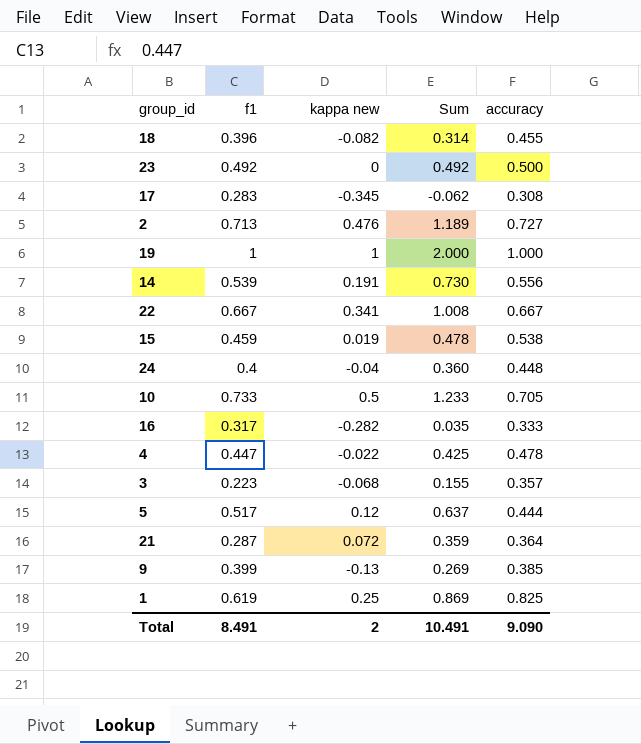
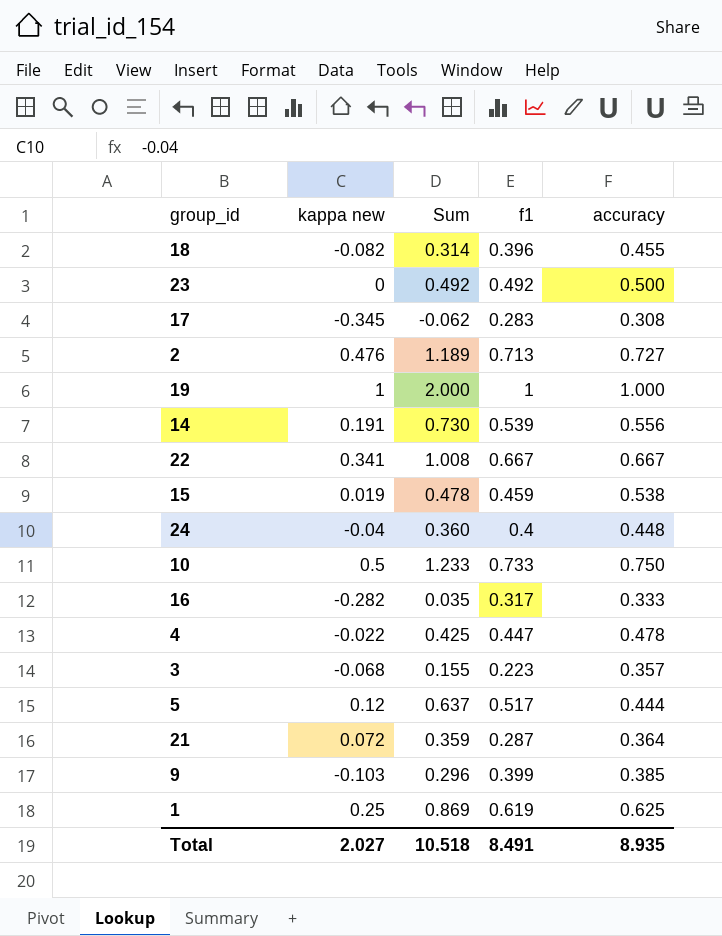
column f1 | position: 2 -> 4
10 | accuracy: 0.705 -> 0.750
9 | kappa new: -0.13 -> -0.103
9 | Sum: 0.269 -> 0.296
1 | accuracy: 0.825 -> 0.625
Total | kappa new: 2 -> 2.027
Total | Sum: 10.491 -> 10.518
Total | accuracy: 9.090 -> 8.935

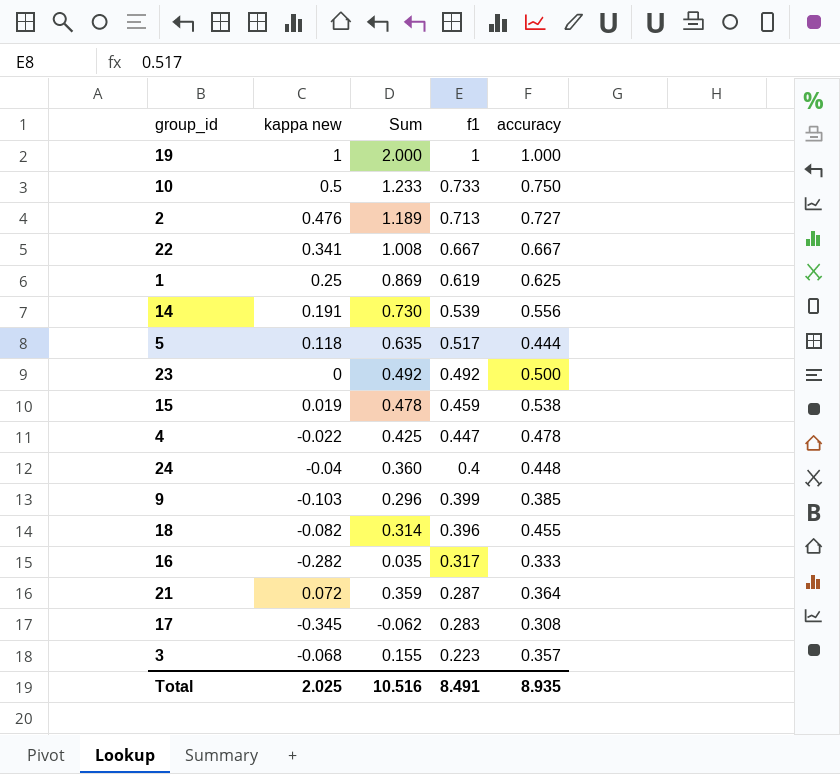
row order: none -> f1 descending
5 | kappa new: 0.12 -> 0.118
5 | Sum: 0.637 -> 0.635
Total | kappa new: 2.027 -> 2.025
Total | Sum: 10.518 -> 10.516

